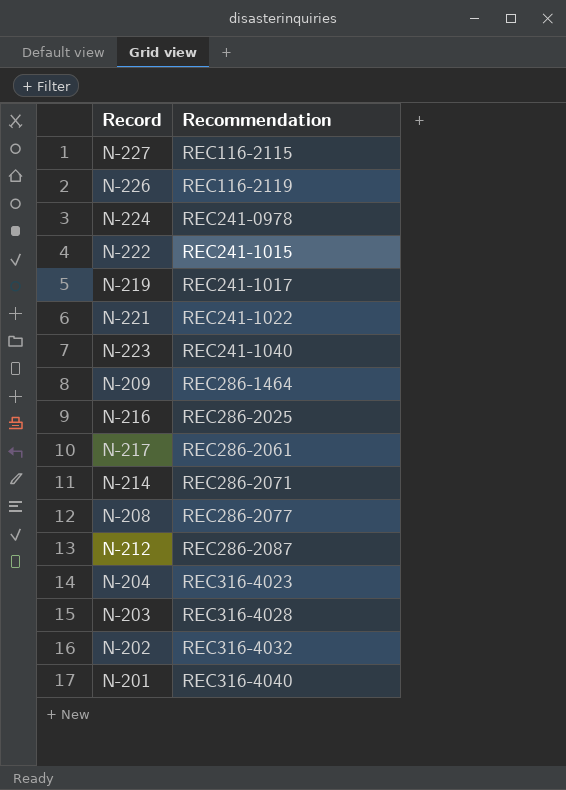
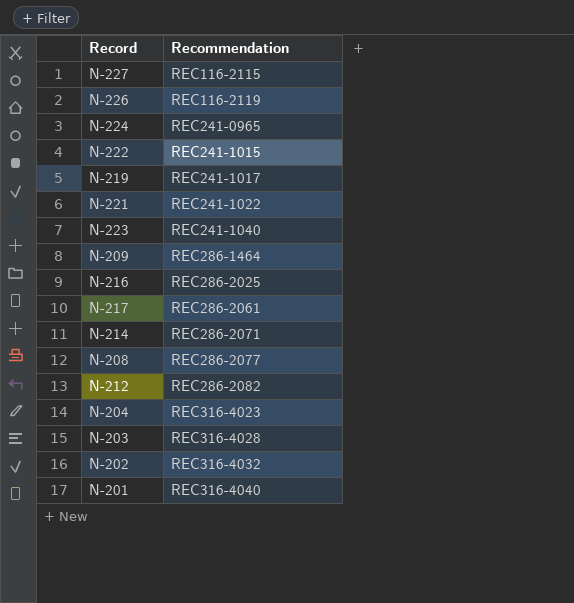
N-224 | Recommendation: REC241-0978 -> REC241-0965
N-212 | Recommendation: REC286-2087 -> REC286-2082

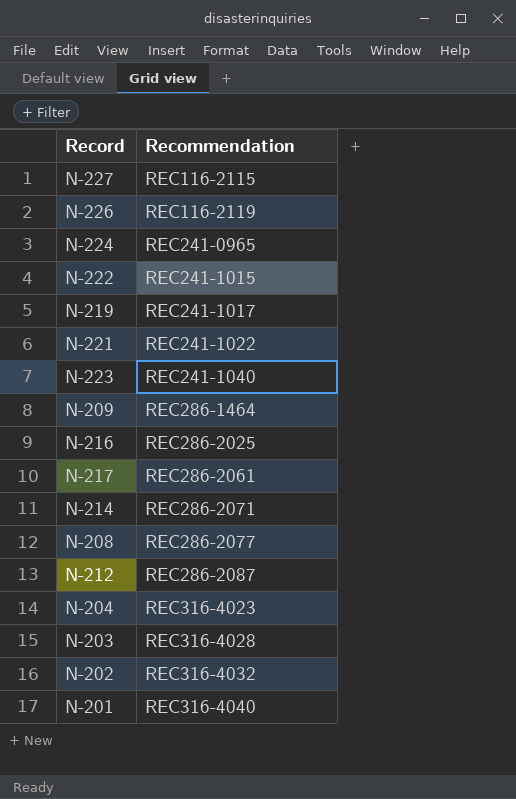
N-212 | Recommendation: REC286-2082 -> REC286-2087

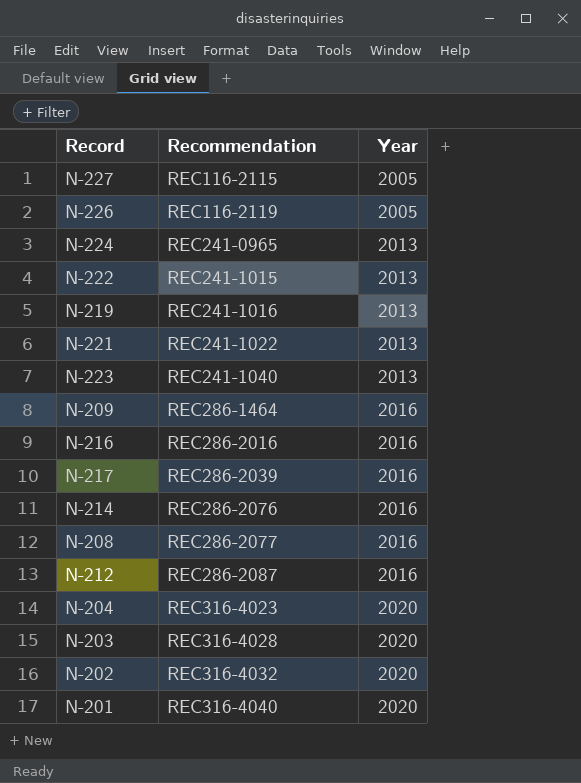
column Year | position: none -> 3
N-219 | Recommendation: REC241-1017 -> REC241-1016
N-216 | Recommendation: REC286-2025 -> REC286-2016
N-217 | Recommendation: REC286-2061 -> REC286-2039
N-214 | Recommendation: REC286-2071 -> REC286-2076

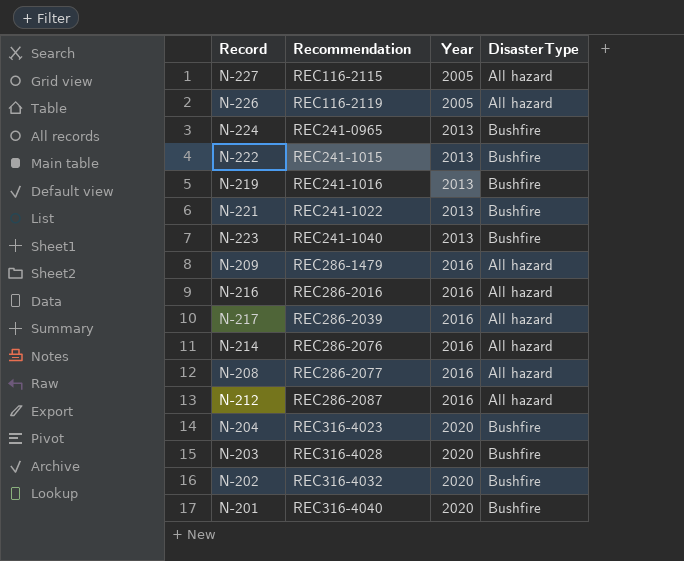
column DisasterType | position: none -> 4
N-209 | Recommendation: REC286-1464 -> REC286-1479

